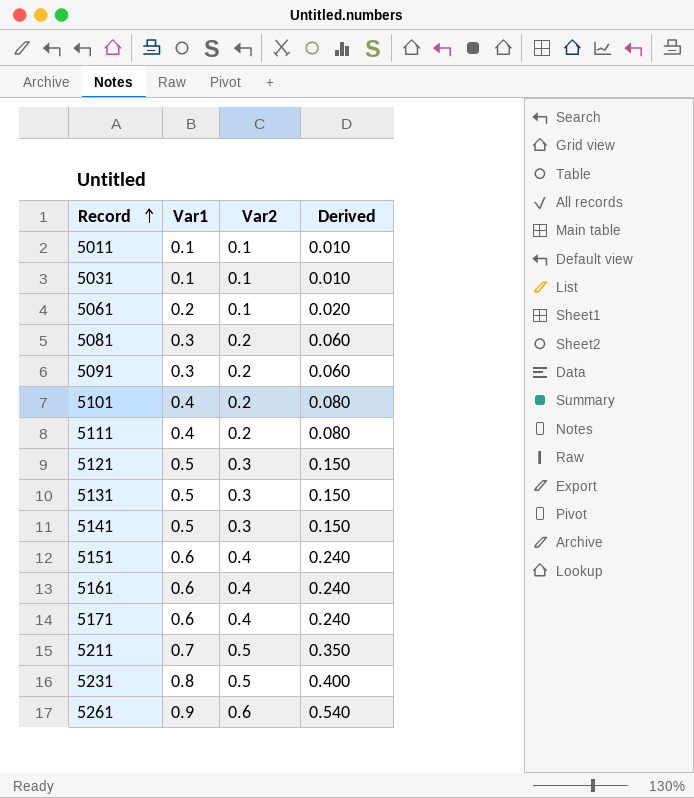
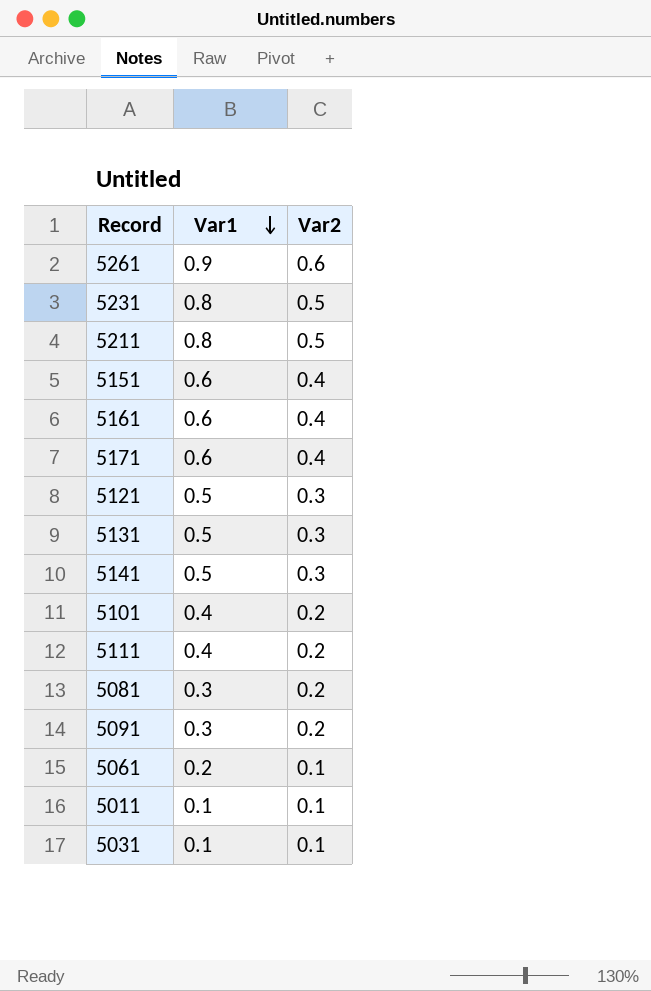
row order: Record ascending -> Var1 descending
column Derived | formula: [Var1] * [Var2] -> none
5211 | Var1: 0.7 -> 0.8

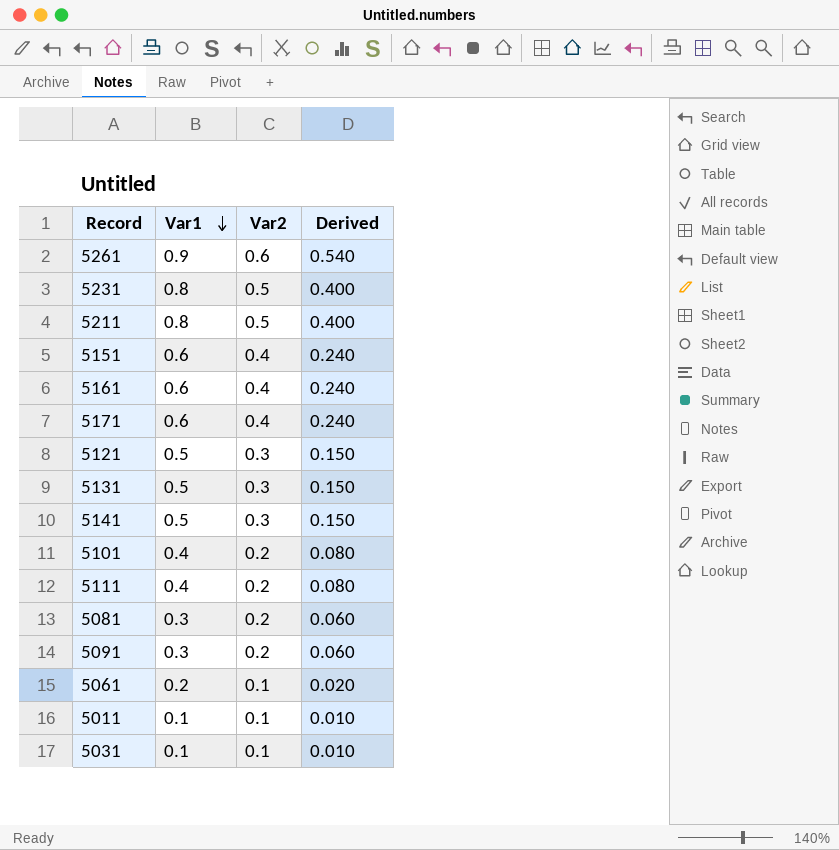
column Derived | formula: none -> [Var1] * [Var2]

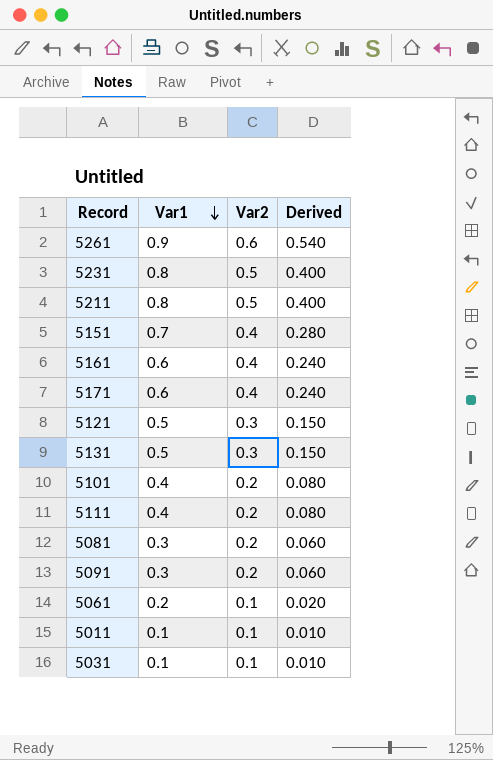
row 5141: 0.5 | 0.3 | 0.150 -> none
5151 | Var1: 0.6 -> 0.7
5151 | Derived: 0.240 -> 0.280

